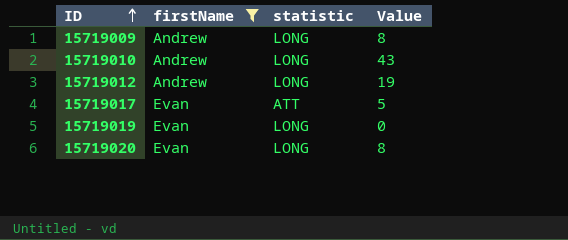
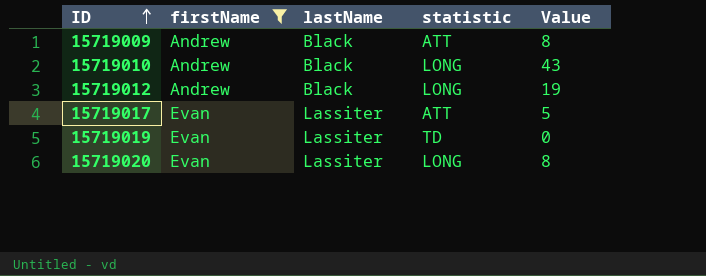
column lastName | position: none -> 3
15719009 | statistic: LONG -> ATT
15719019 | statistic: LONG -> TD

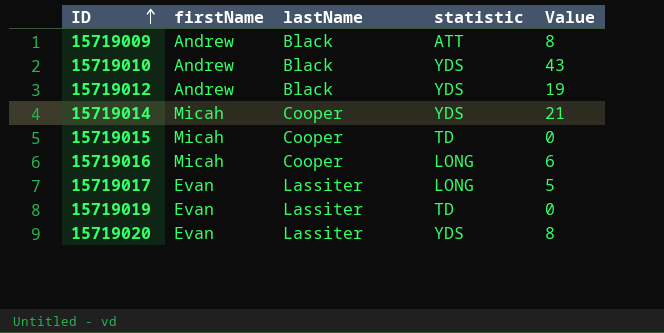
filter: firstName != Micah -> none
15719010 | statistic: LONG -> YDS
15719012 | statistic: LONG -> YDS
15719017 | statistic: ATT -> LONG
15719020 | statistic: LONG -> YDS

